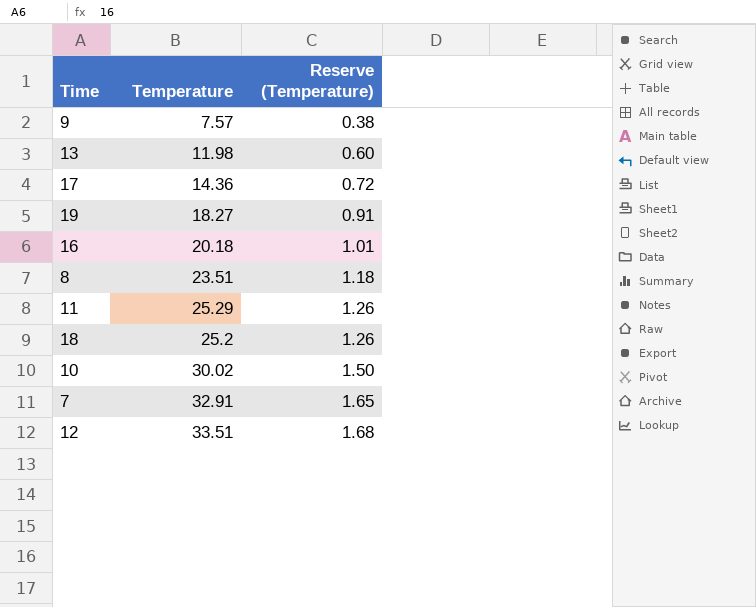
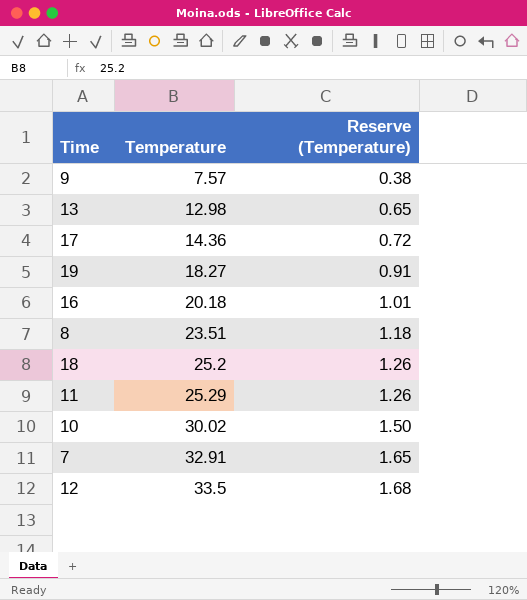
row order: Reserve (Temperature) ascending -> Temperature ascending
13 | Temperature: 11.98 -> 12.98
13 | Reserve (Temperature): 0.60 -> 0.65
12 | Temperature: 33.51 -> 33.5

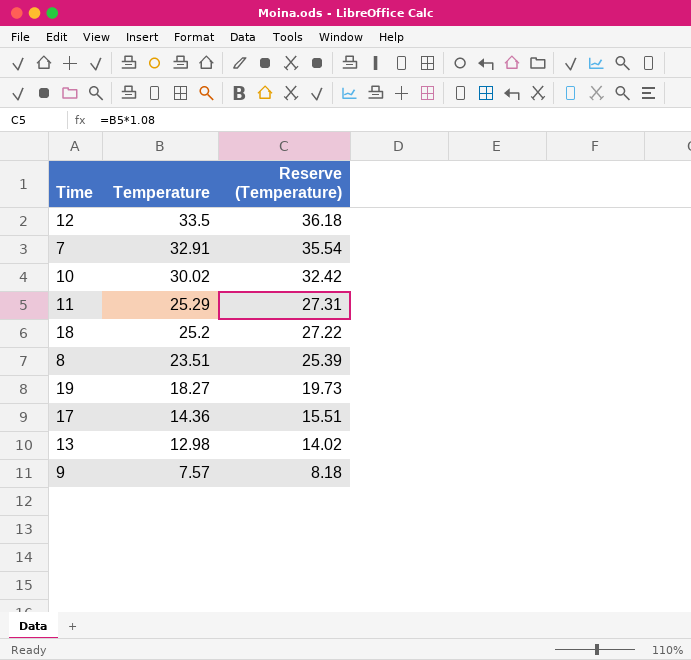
row order: Temperature ascending -> Temperature descending
column Reserve (Temperature) | formula: [Temperature] * 0.05 -> [Temperature] * 1.08
row 16: 20.18 | 1.01 -> none

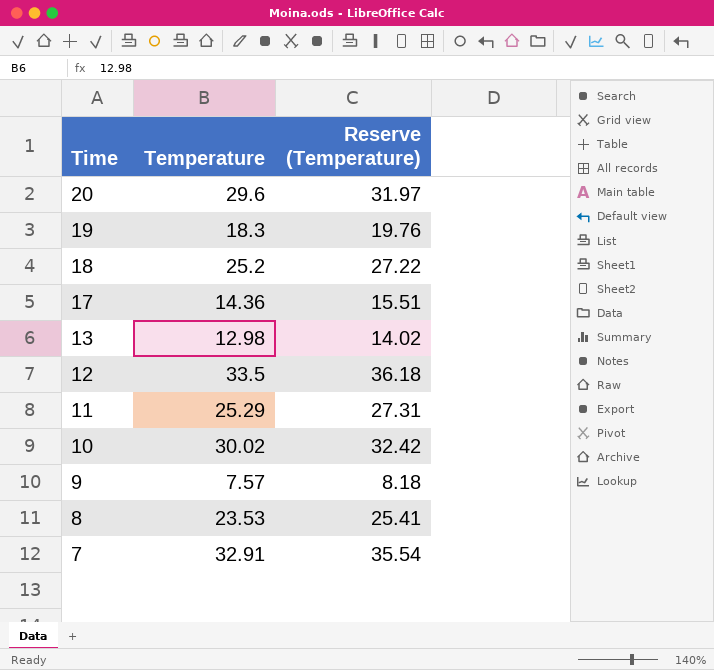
row order: Temperature descending -> Time descending
row 20: none -> 29.6 | 31.97
19 | Temperature: 18.27 -> 18.3
19 | Reserve (Temperature): 19.73 -> 19.76
8 | Temperature: 23.51 -> 23.53
8 | Reserve (Temperature): 25.39 -> 25.41

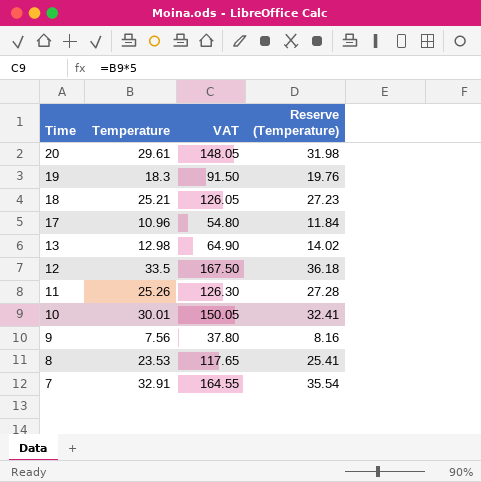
column VAT | formula: none -> [Temperature] * 5
20 | Temperature: 29.6 -> 29.61
20 | Reserve (Temperature): 31.97 -> 31.98
18 | Temperature: 25.2 -> 25.21
18 | Reserve (Temperature): 27.22 -> 27.23
17 | Temperature: 14.36 -> 10.96
17 | Reserve (Temperature): 15.51 -> 11.84
11 | Temperature: 25.29 -> 25.26
11 | Reserve (Temperature): 27.31 -> 27.28
10 | Temperature: 30.02 -> 30.01
10 | Reserve (Temperature): 32.42 -> 32.41
9 | Temperature: 7.57 -> 7.56
9 | Reserve (Temperature): 8.18 -> 8.16

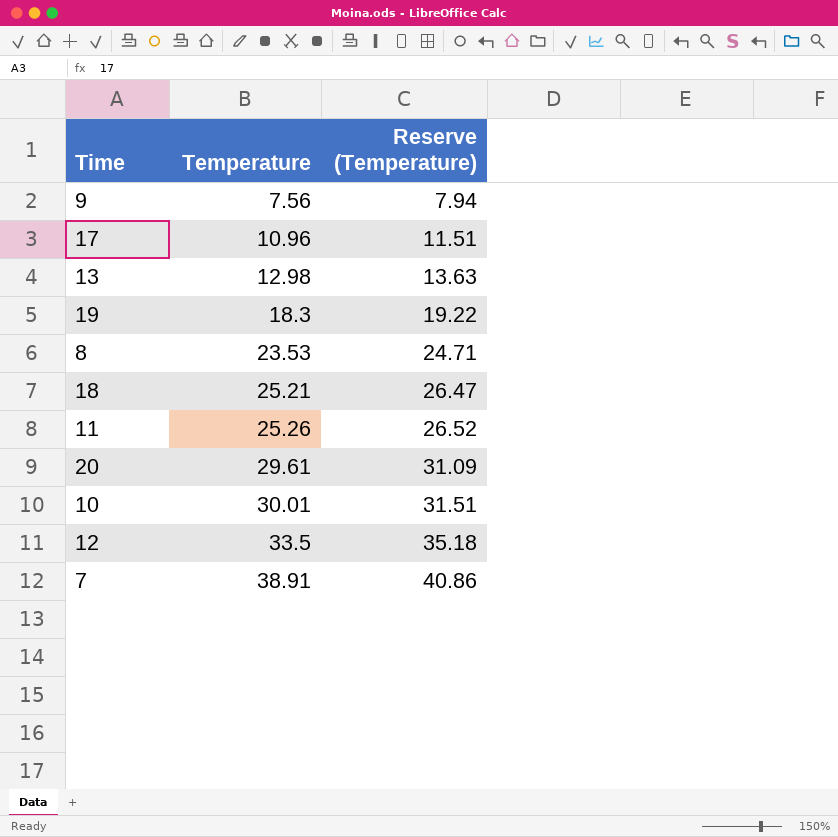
row order: Time descending -> Temperature ascending
column VAT | formula: [Temperature] * 5 -> none
column Reserve (Temperature) | formula: [Temperature] * 1.08 -> [Temperature] * 1.05
7 | Temperature: 32.91 -> 38.91

